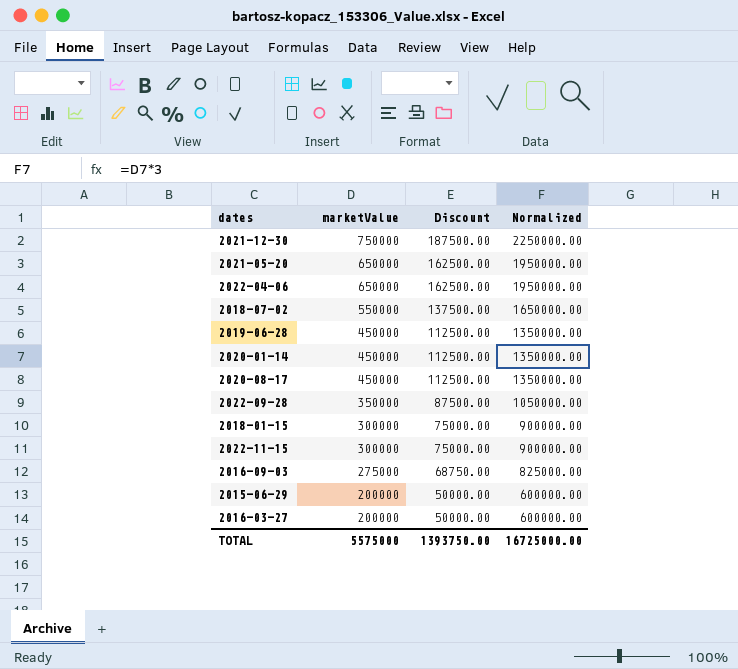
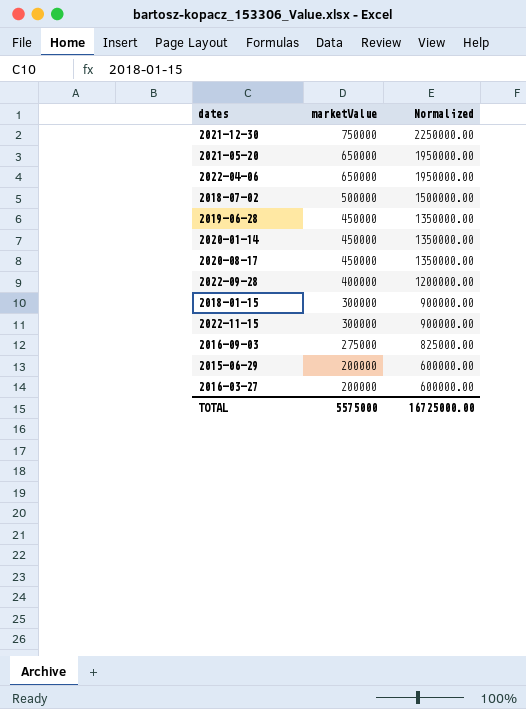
column Discount | formula: [marketValue] * 0.25 -> none
2018-07-02 | marketValue: 550000 -> 500000
2018-07-02 | Normalized: 1650000.00 -> 1500000.00
2022-09-28 | marketValue: 350000 -> 400000
2022-09-28 | Normalized: 1050000.00 -> 1200000.00

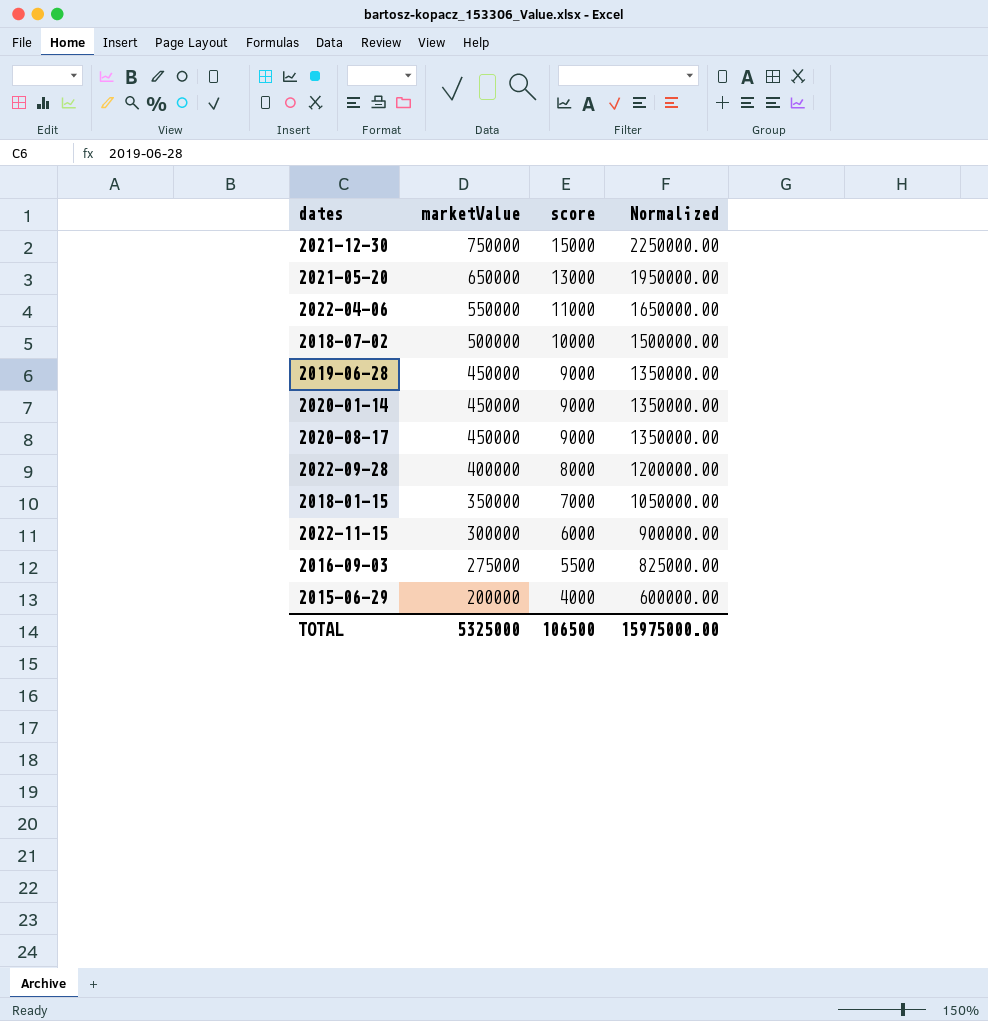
column score | formula: none -> [marketValue] * 0.02
row 2016-03-27: 200000 | 600000.00 -> none
2022-04-06 | marketValue: 650000 -> 550000
2022-04-06 | Normalized: 1950000.00 -> 1650000.00
2018-01-15 | marketValue: 300000 -> 350000
2018-01-15 | Normalized: 900000.00 -> 1050000.00
TOTAL | marketValue: 5575000 -> 5325000
TOTAL | Normalized: 16725000.00 -> 15975000.00

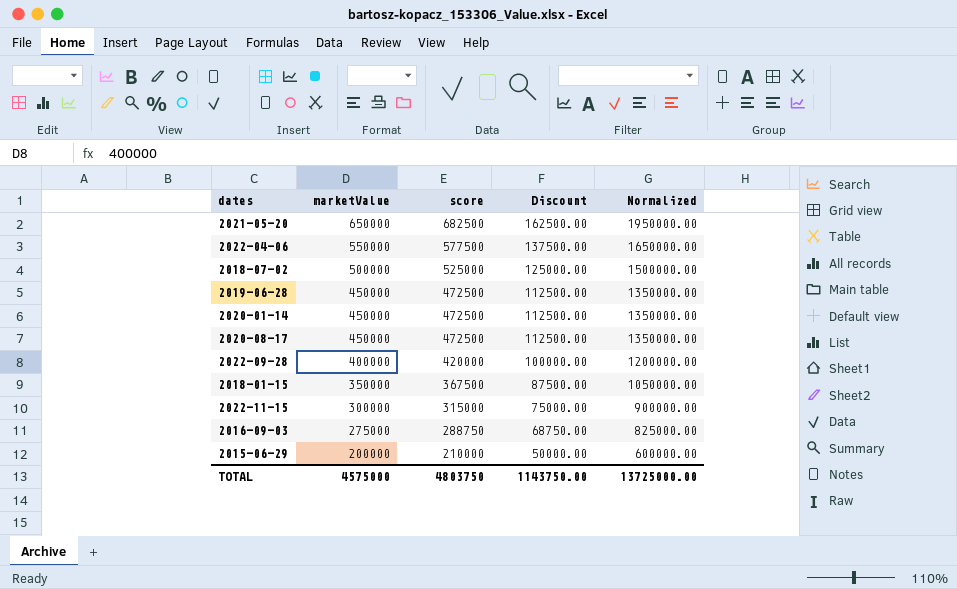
column score | formula: [marketValue] * 0.02 -> [marketValue] * 1.05
column Discount | formula: none -> [marketValue] * 0.25
row 2021-12-30: 750000 | 15000 | 2250000.00 -> none
TOTAL | marketValue: 5325000 -> 4575000
TOTAL | score: 106500 -> 4803750
TOTAL | Normalized: 15975000.00 -> 13725000.00

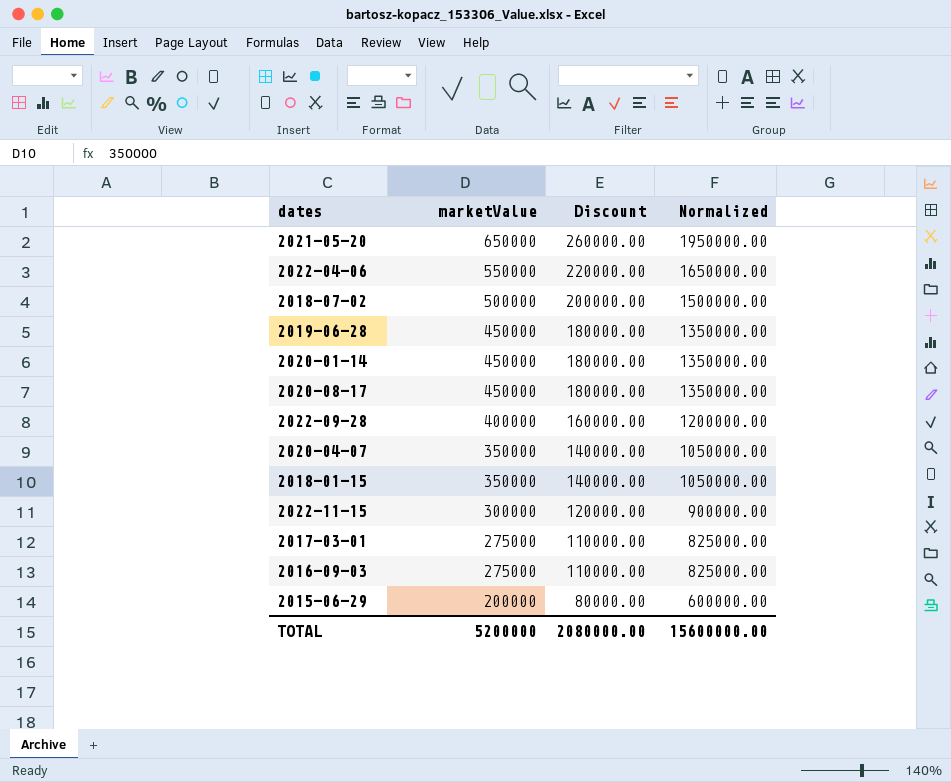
column score | formula: [marketValue] * 1.05 -> none
column Discount | formula: [marketValue] * 0.25 -> [marketValue] * 0.4
row 2020-04-07: none -> 350000 | 140000.00 | 1050000.00
row 2017-03-01: none -> 275000 | 110000.00 | 825000.00
TOTAL | marketValue: 4575000 -> 5200000
TOTAL | Discount: 1143750.00 -> 2080000.00
TOTAL | Normalized: 13725000.00 -> 15600000.00

